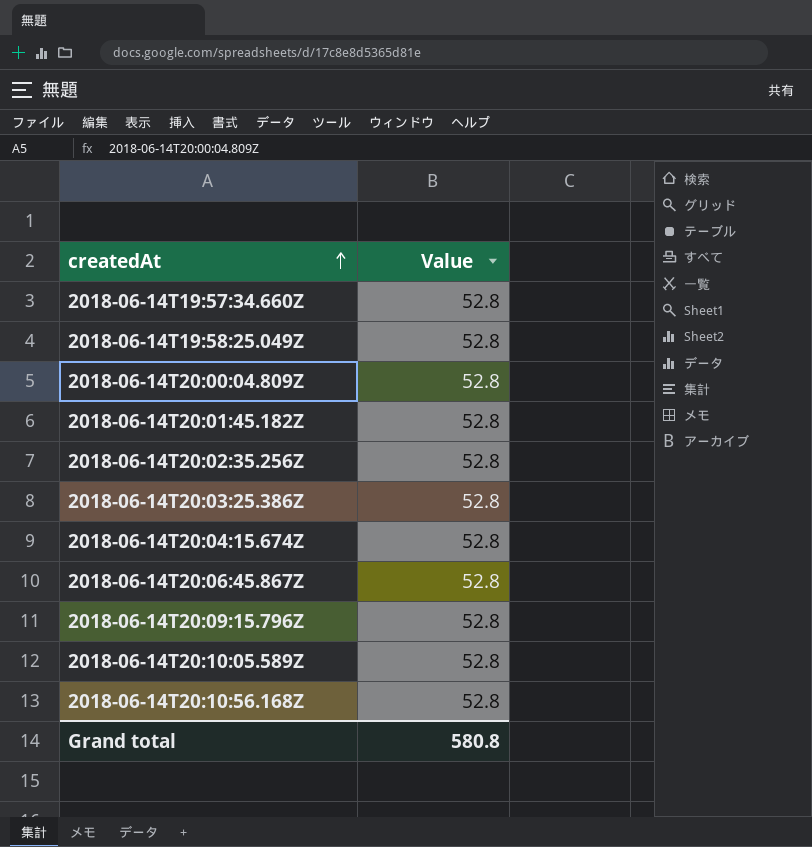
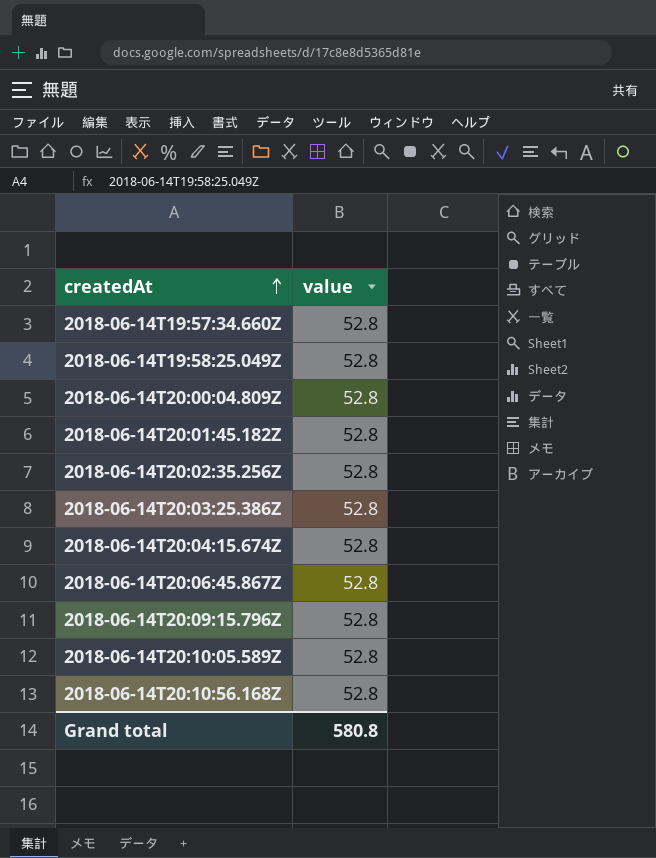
column name: Value -> value

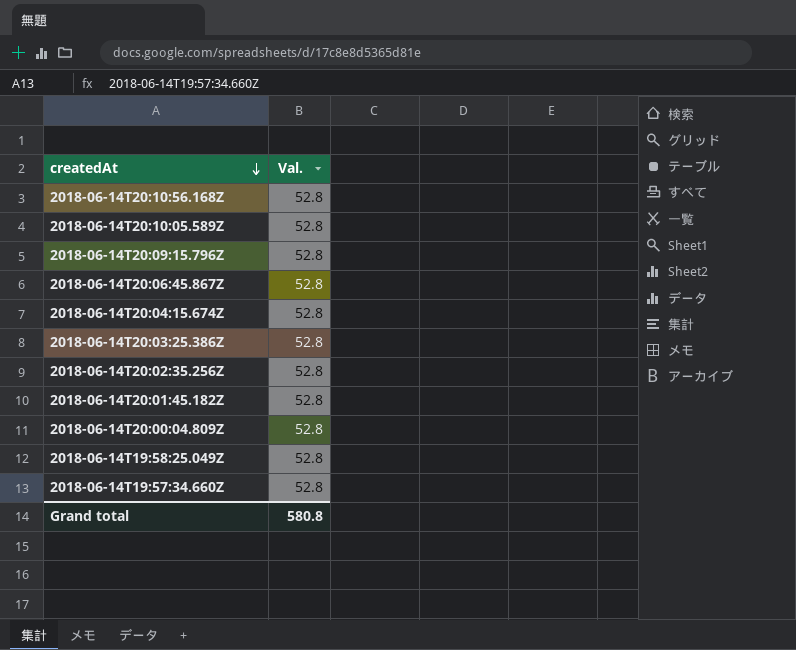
row order: createdAt ascending -> createdAt descending
column name: value -> Val.

